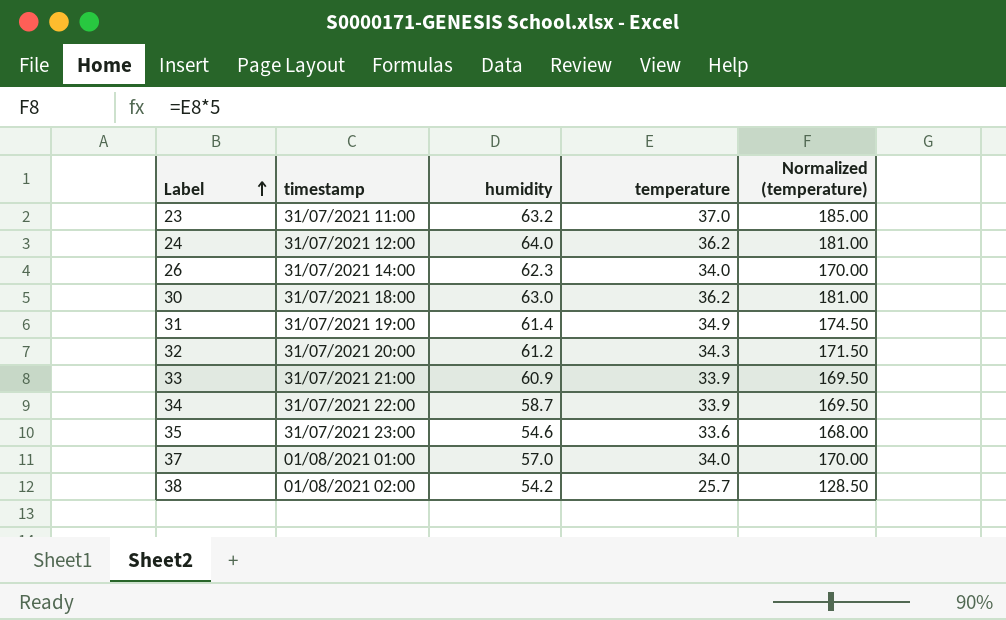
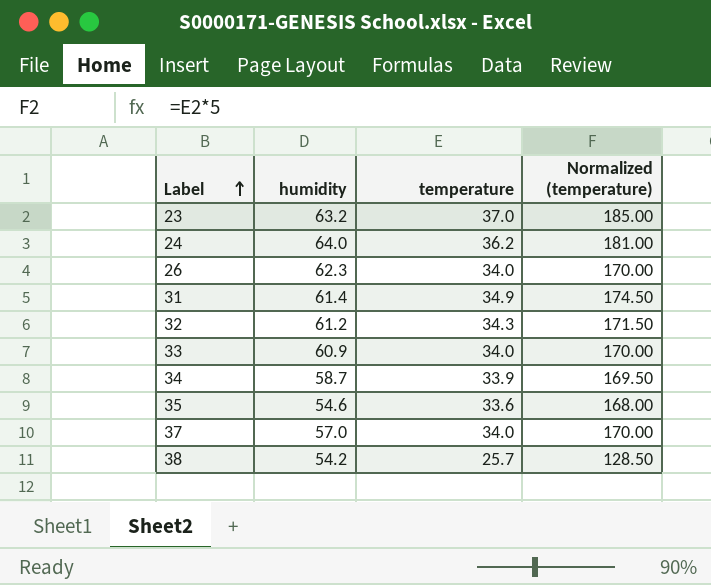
column timestamp | position: 2 -> none
row 30: 31/07/2021 18:00 | 63.0 | 36.2 | 181.00 -> none
33 | temperature: 33.9 -> 34.0
33 | Normalized (temperature): 169.50 -> 170.00

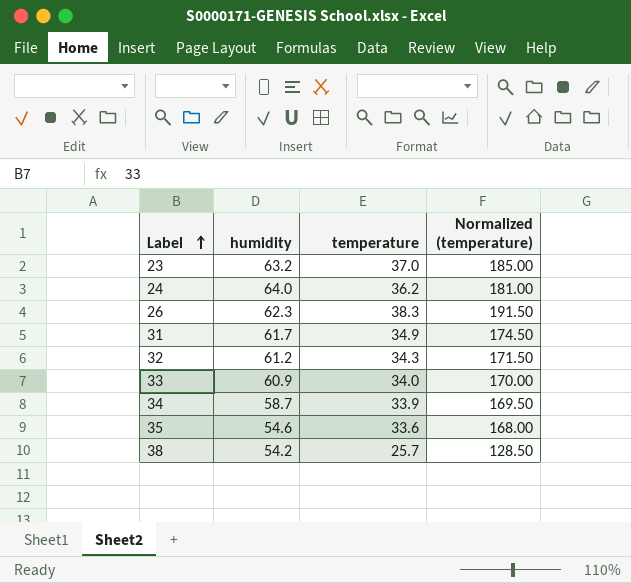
row 37: 57.0 | 34.0 | 170.00 -> none
26 | temperature: 34.0 -> 38.3
26 | Normalized (temperature): 170.00 -> 191.50
31 | humidity: 61.4 -> 61.7

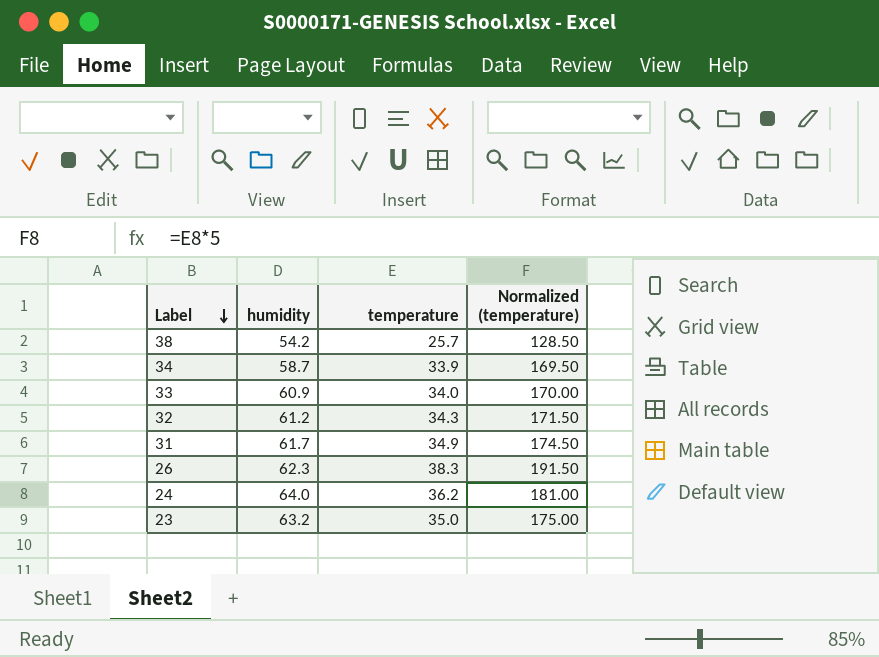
row order: Label ascending -> Label descending
row 35: 54.6 | 33.6 | 168.00 -> none
23 | temperature: 37.0 -> 35.0
23 | Normalized (temperature): 185.00 -> 175.00

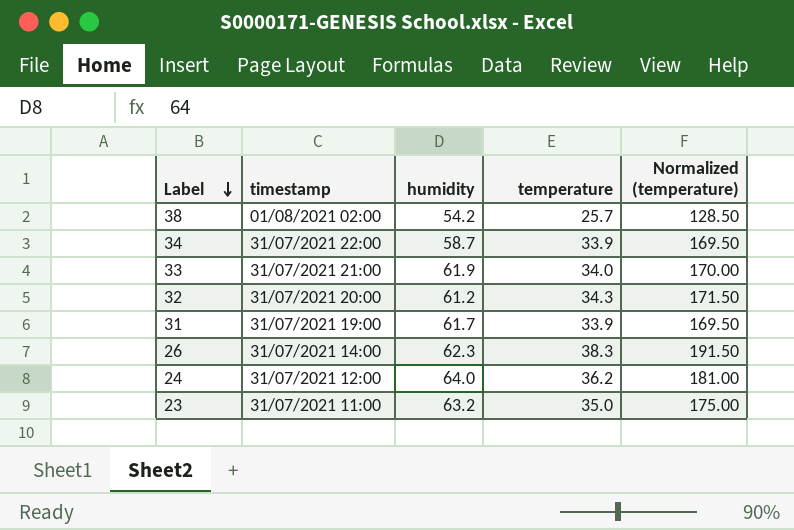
column timestamp | position: none -> 2
33 | humidity: 60.9 -> 61.9
31 | temperature: 34.9 -> 33.9
31 | Normalized (temperature): 174.50 -> 169.50

